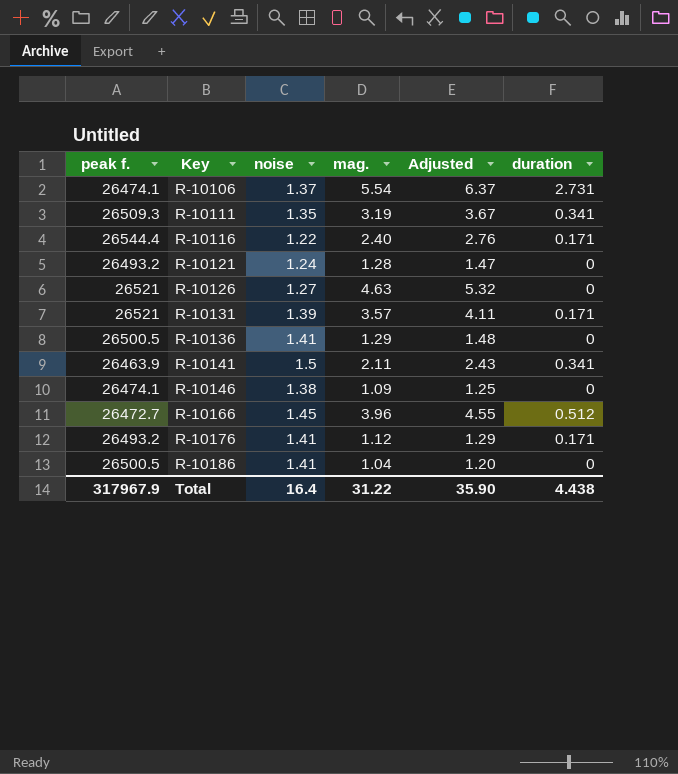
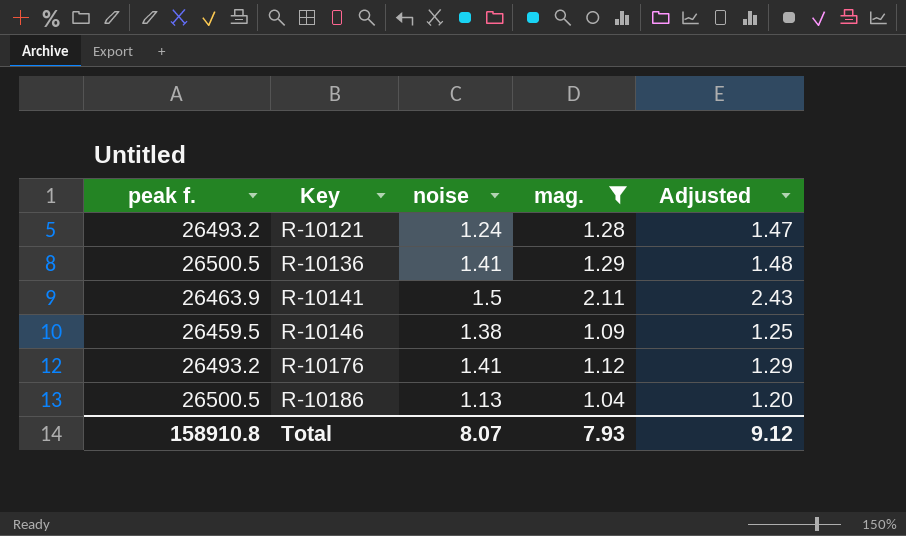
filter: none -> mag. <= 2.11
column duration | position: 6 -> none
R-10146 | peak f.: 26474.1 -> 26459.5
R-10186 | noise: 1.41 -> 1.13
Total | peak f.: 317967.9 -> 158910.8
Total | noise: 16.4 -> 8.07
Total | mag.: 31.22 -> 7.93
Total | Adjusted: 35.90 -> 9.12

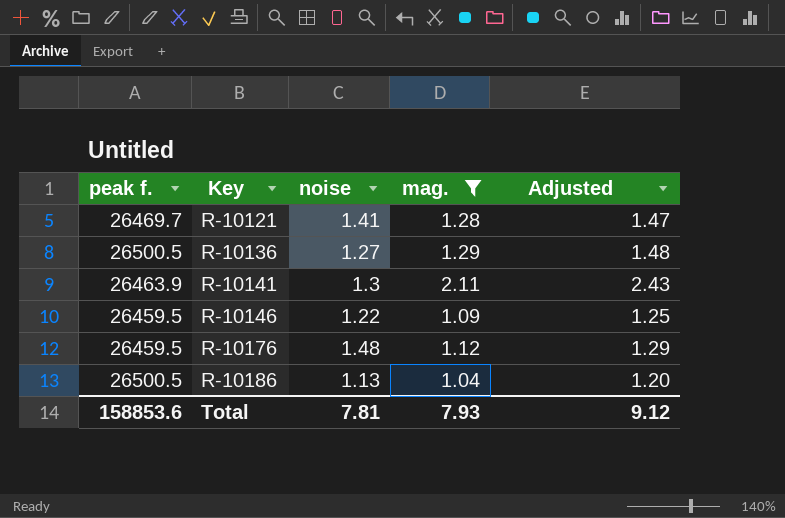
R-10121 | peak f.: 26493.2 -> 26469.7
R-10121 | noise: 1.24 -> 1.41
R-10136 | noise: 1.41 -> 1.27
R-10141 | noise: 1.5 -> 1.3
R-10146 | noise: 1.38 -> 1.22
R-10176 | peak f.: 26493.2 -> 26459.5
R-10176 | noise: 1.41 -> 1.48
Total | peak f.: 158910.8 -> 158853.6
Total | noise: 8.07 -> 7.81

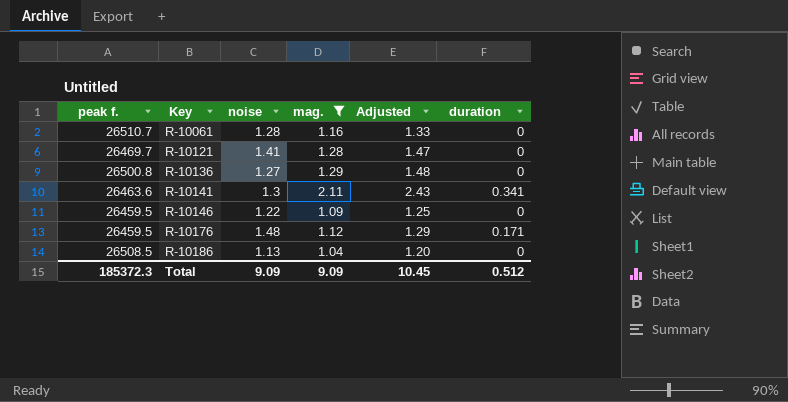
column duration | position: none -> 6
row R-10061: none -> 26510.7 | 1.28 | 1.16 | 1.33 | 0
R-10136 | peak f.: 26500.5 -> 26500.8
R-10141 | peak f.: 26463.9 -> 26463.6
R-10186 | peak f.: 26500.5 -> 26508.5
Total | peak f.: 158853.6 -> 185372.3
Total | noise: 7.81 -> 9.09
Total | mag.: 7.93 -> 9.09
Total | Adjusted: 9.12 -> 10.45

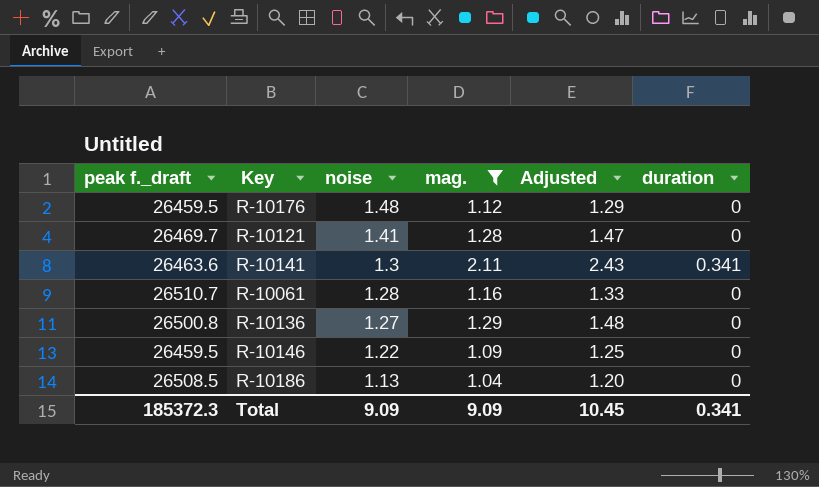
row order: Key ascending -> noise descending
column name: peak f. -> peak f._draft
R-10176 | duration: 0.171 -> 0
Total | duration: 0.512 -> 0.341

